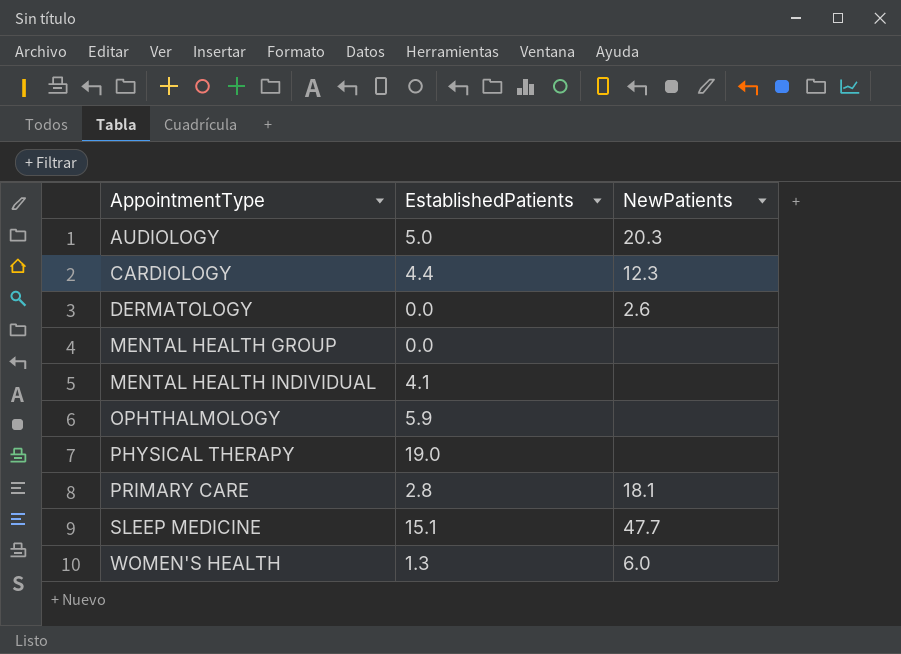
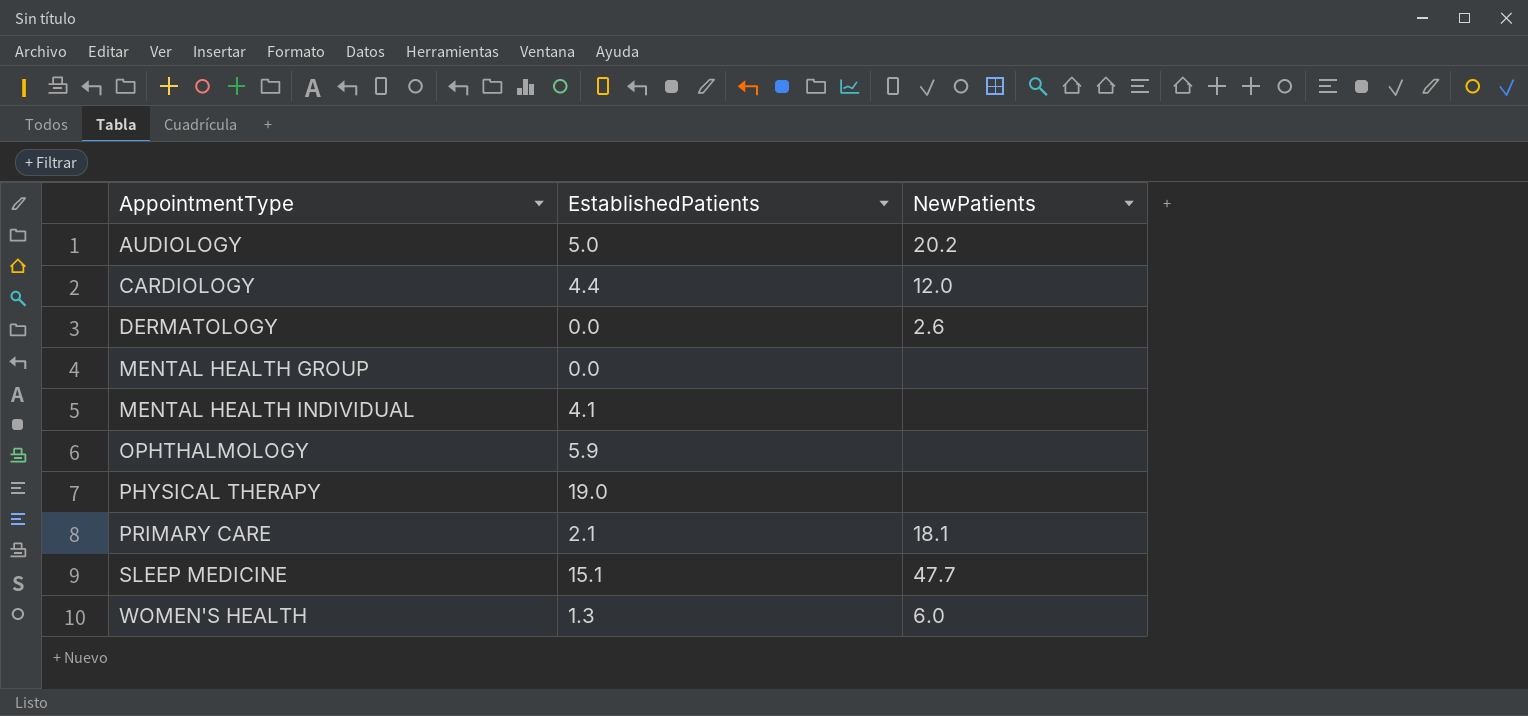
AUDIOLOGY | NewPatients: 20.3 -> 20.2
CARDIOLOGY | NewPatients: 12.3 -> 12.0
PRIMARY CARE | EstablishedPatients: 2.8 -> 2.1

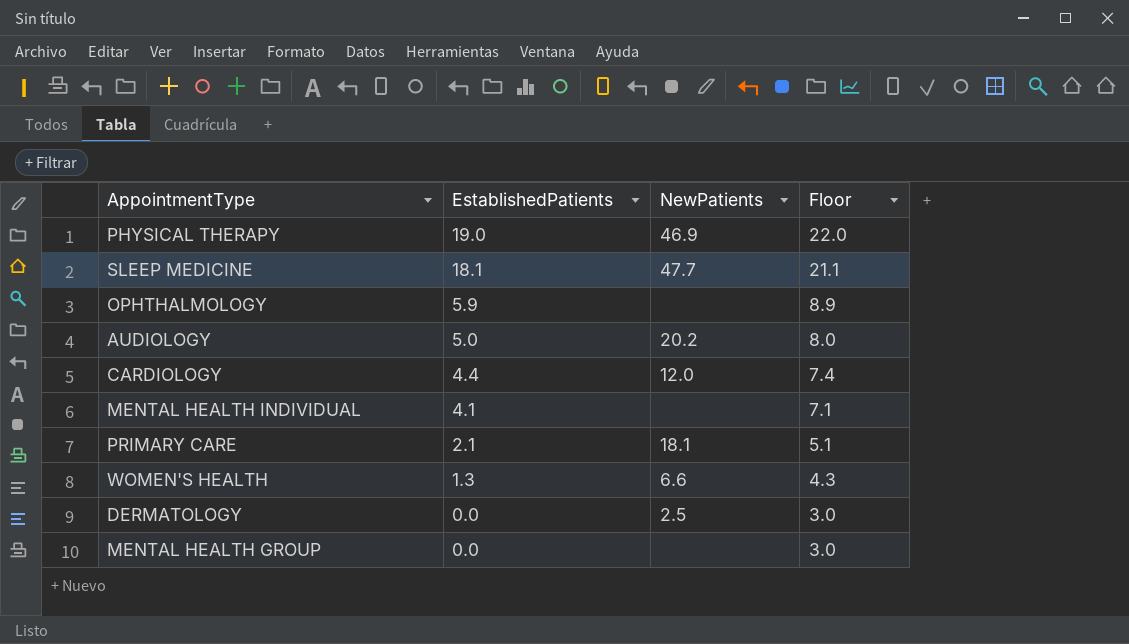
row order: AppointmentType ascending -> EstablishedPatients descending
column Floor | formula: none -> [EstablishedPatients] + 3
PHYSICAL THERAPY | NewPatients: none -> 46.9
SLEEP MEDICINE | EstablishedPatients: 15.1 -> 18.1
WOMEN'S HEALTH | NewPatients: 6.0 -> 6.6
DERMATOLOGY | NewPatients: 2.6 -> 2.5

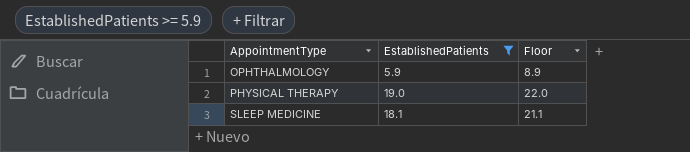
filter: none -> EstablishedPatients >= 5.9
row order: EstablishedPatients descending -> AppointmentType ascending
column NewPatients | position: 3 -> none

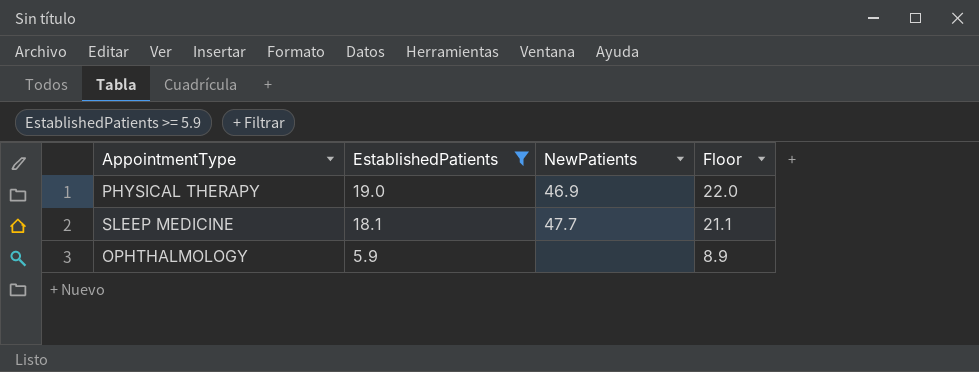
row order: AppointmentType ascending -> EstablishedPatients descending
column NewPatients | position: none -> 3

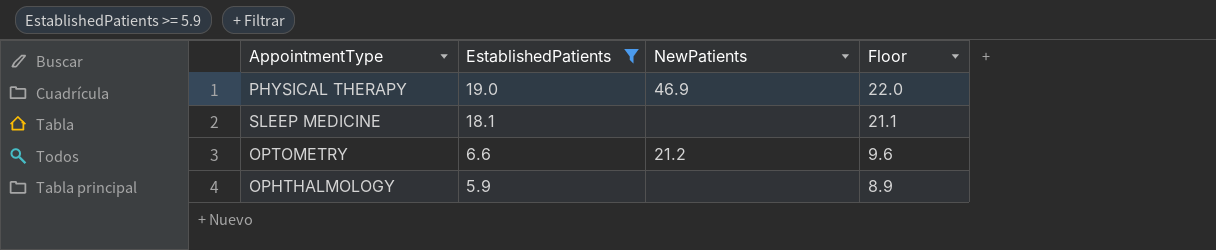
SLEEP MEDICINE | NewPatients: 47.7 -> none
row OPTOMETRY: none -> 6.6 | 21.2 | 9.6

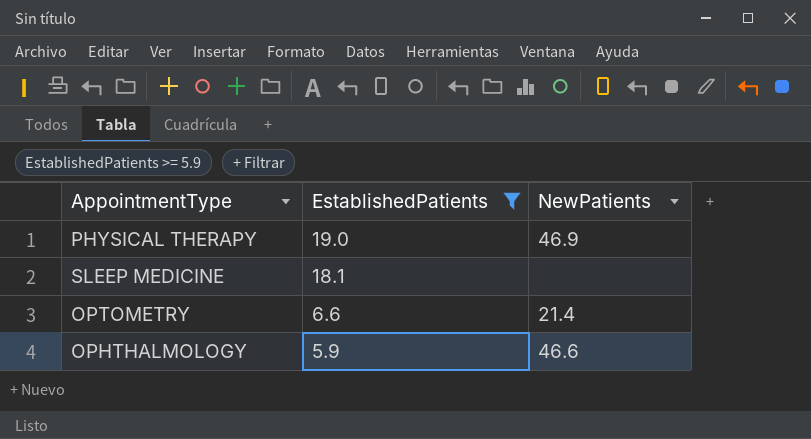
column Floor | formula: [EstablishedPatients] + 3 -> none
OPTOMETRY | NewPatients: 21.2 -> 21.4
OPHTHALMOLOGY | NewPatients: none -> 46.6

